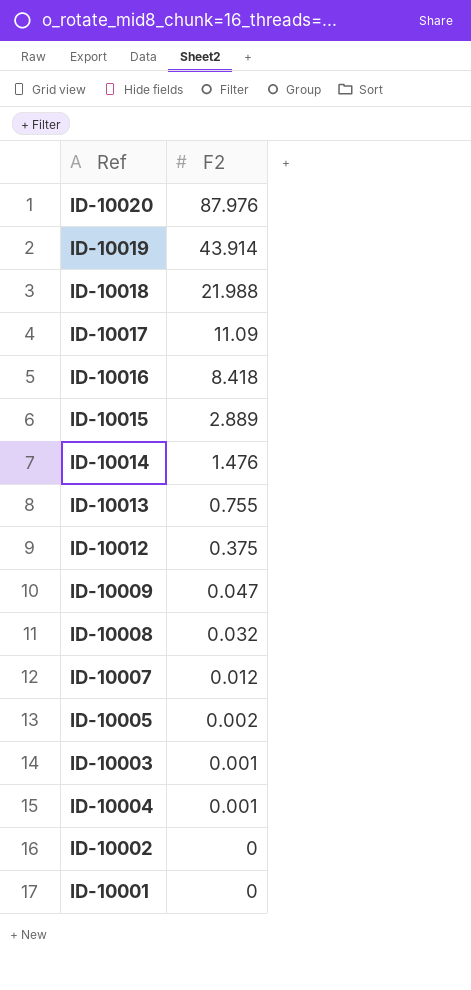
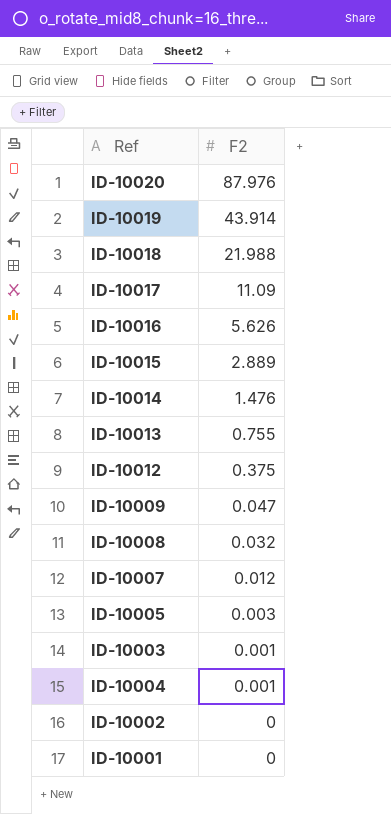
ID-10016 | F2: 8.418 -> 5.626
ID-10005 | F2: 0.002 -> 0.003

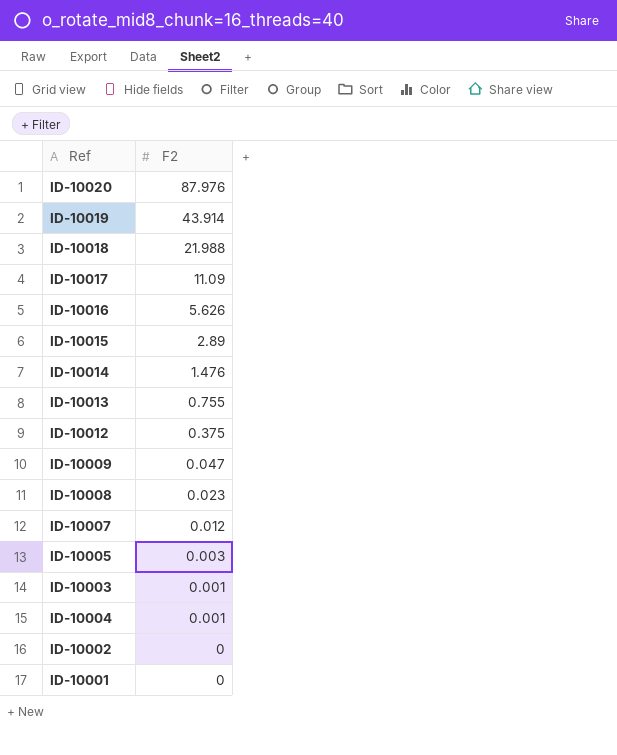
ID-10015 | F2: 2.889 -> 2.89
ID-10008 | F2: 0.032 -> 0.023

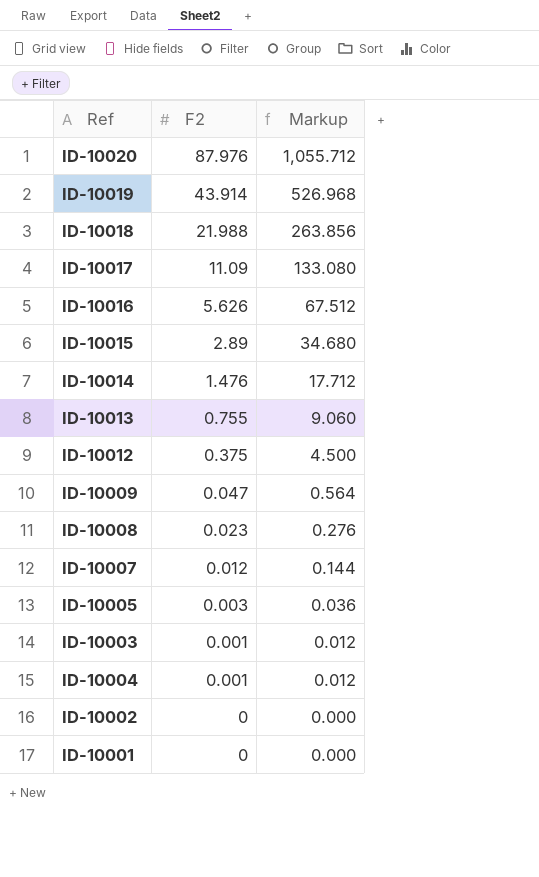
column Markup | formula: none -> [F2] * 12

